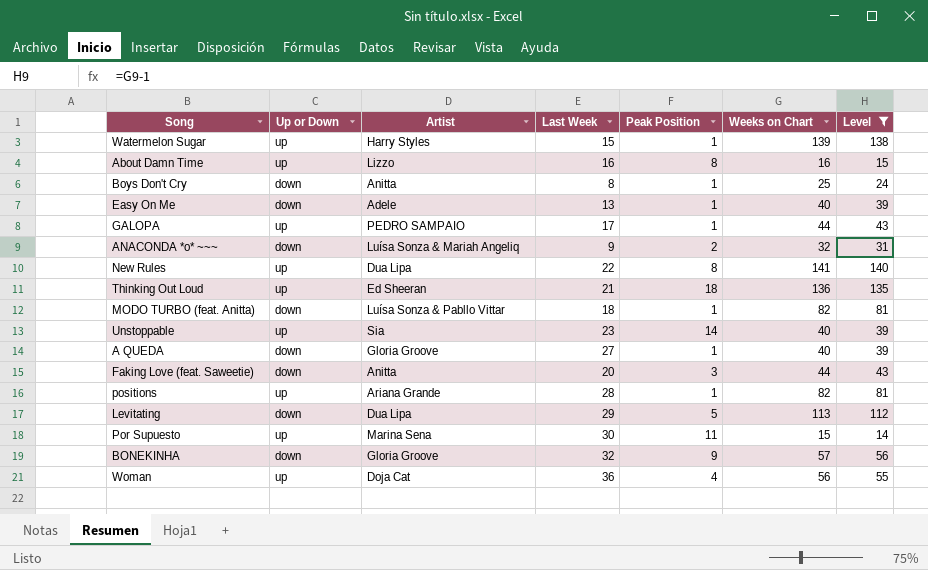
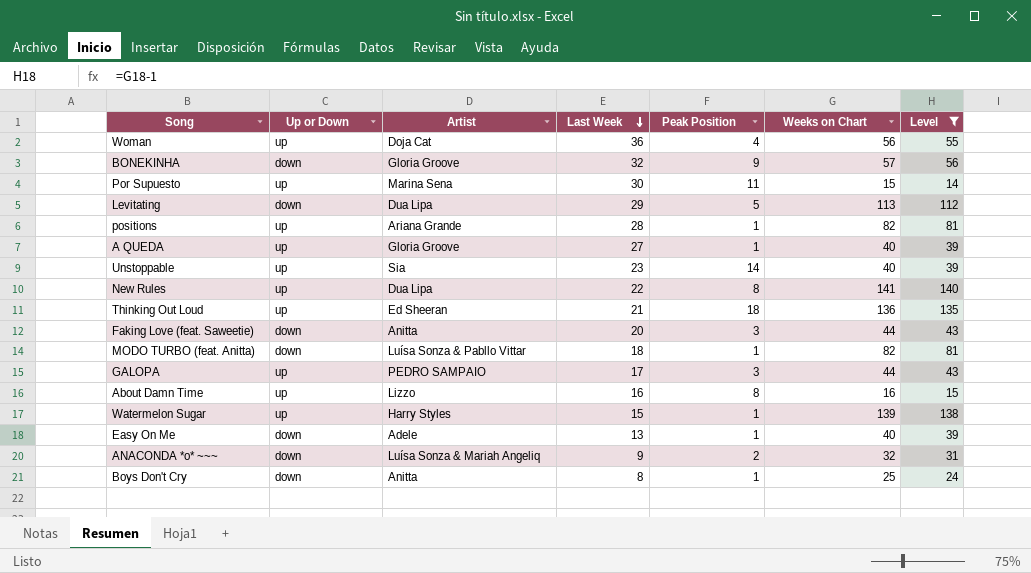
row order: none -> Last Week descending
A QUEDA | Up or Down: down -> up
GALOPA | Peak Position: 1 -> 3

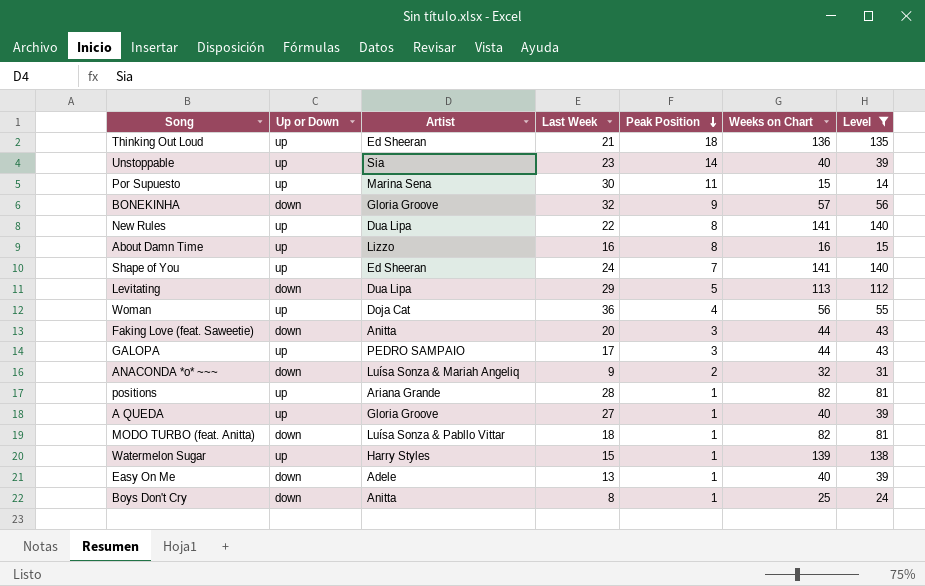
row order: Last Week descending -> Peak Position descending
row Shape of You: none -> up | Ed Sheeran | 24 | 7 | 141 | 140

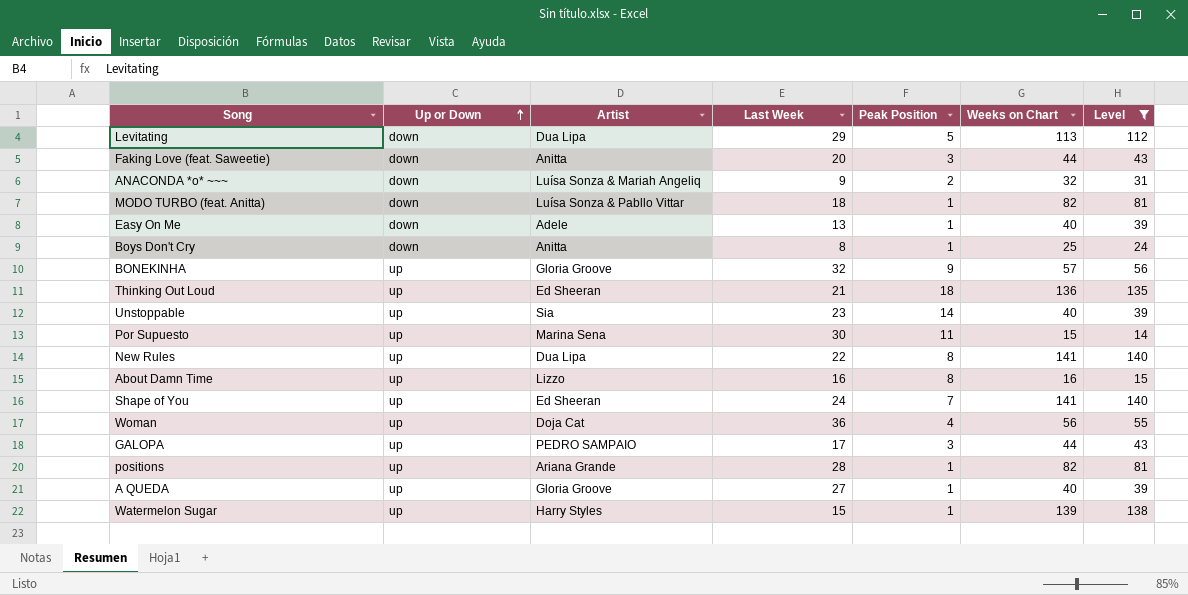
row order: Peak Position descending -> Up or Down ascending
BONEKINHA | Up or Down: down -> up

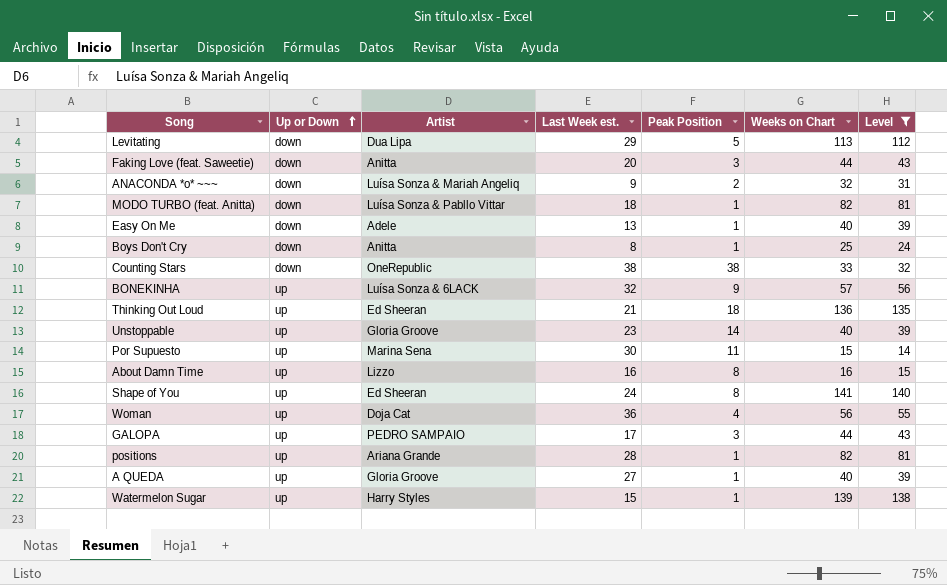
column name: Last Week -> Last Week est.
row New Rules: up | Dua Lipa | 22 | 8 | 141 | 140 -> none
row Counting Stars: none -> down | OneRepublic | 38 | 38 | 33 | 32
BONEKINHA | Artist: Gloria Groove -> Luísa Sonza & 6LACK
Unstoppable | Artist: Sia -> Gloria Groove
Shape of You | Peak Position: 7 -> 8

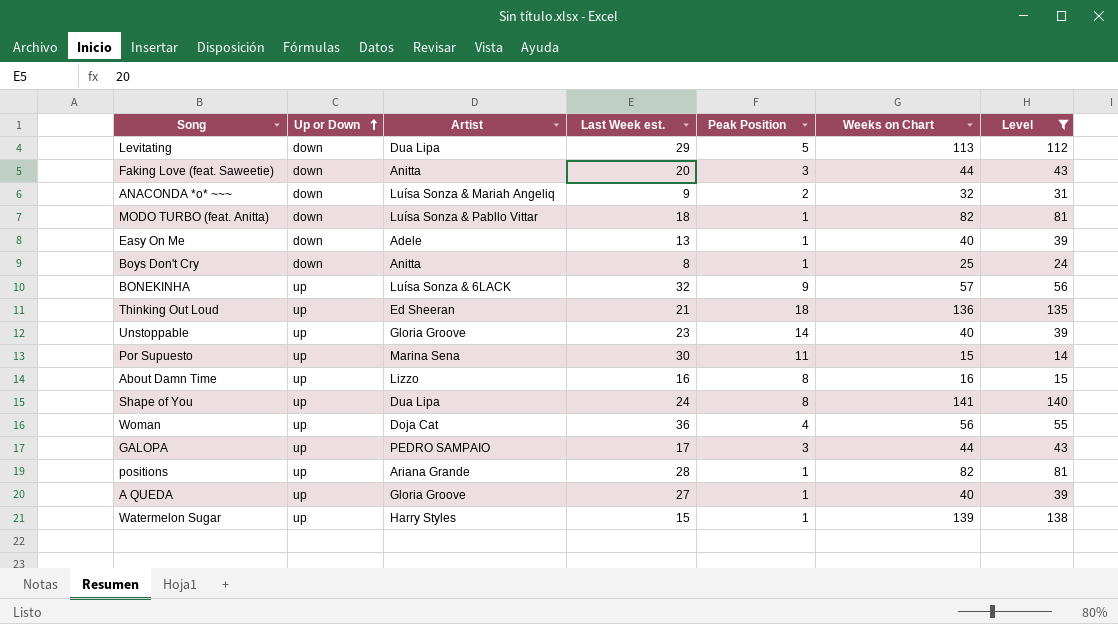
row Counting Stars: down | OneRepublic | 38 | 38 | 33 | 32 -> none
Shape of You | Artist: Ed Sheeran -> Dua Lipa

